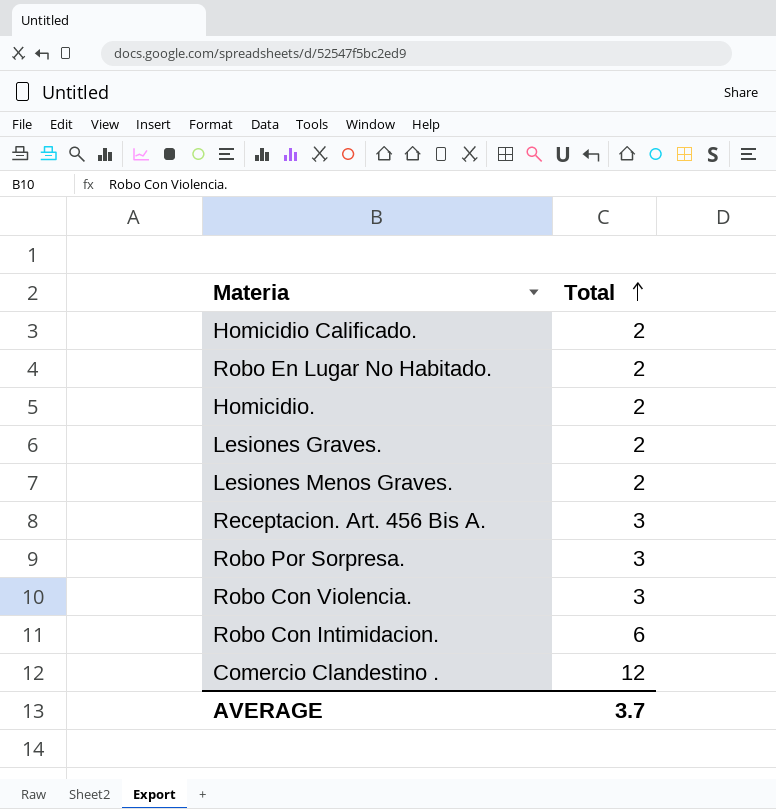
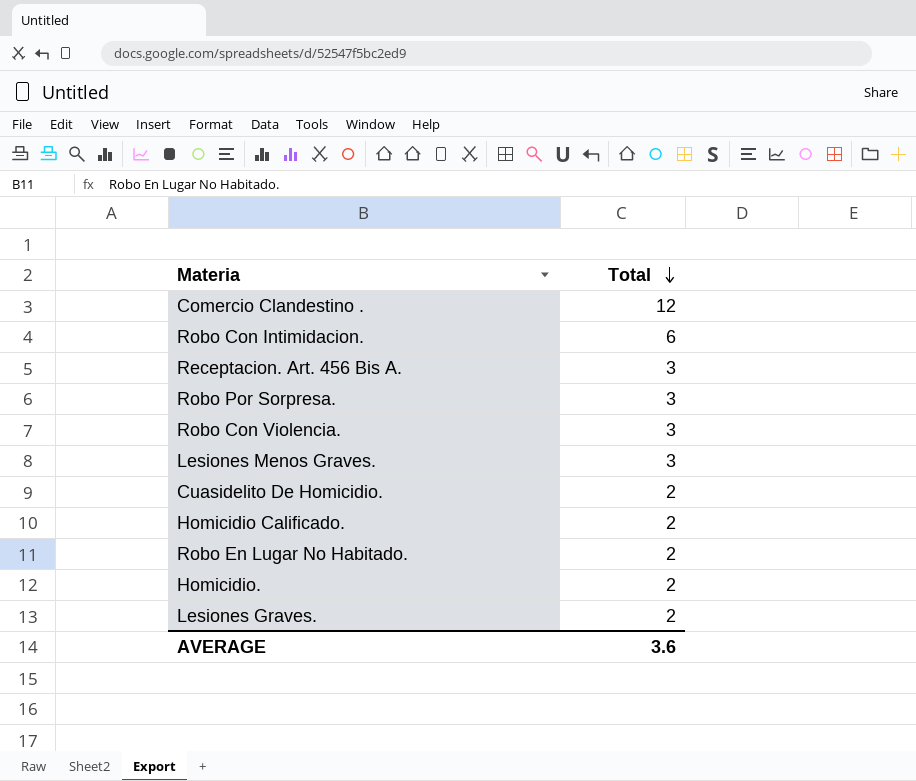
row order: Total ascending -> Total descending
Lesiones Menos Graves. | Total: 2 -> 3
row Cuasidelito De Homicidio.: none -> 2
AVERAGE | Total: 3.7 -> 3.6

